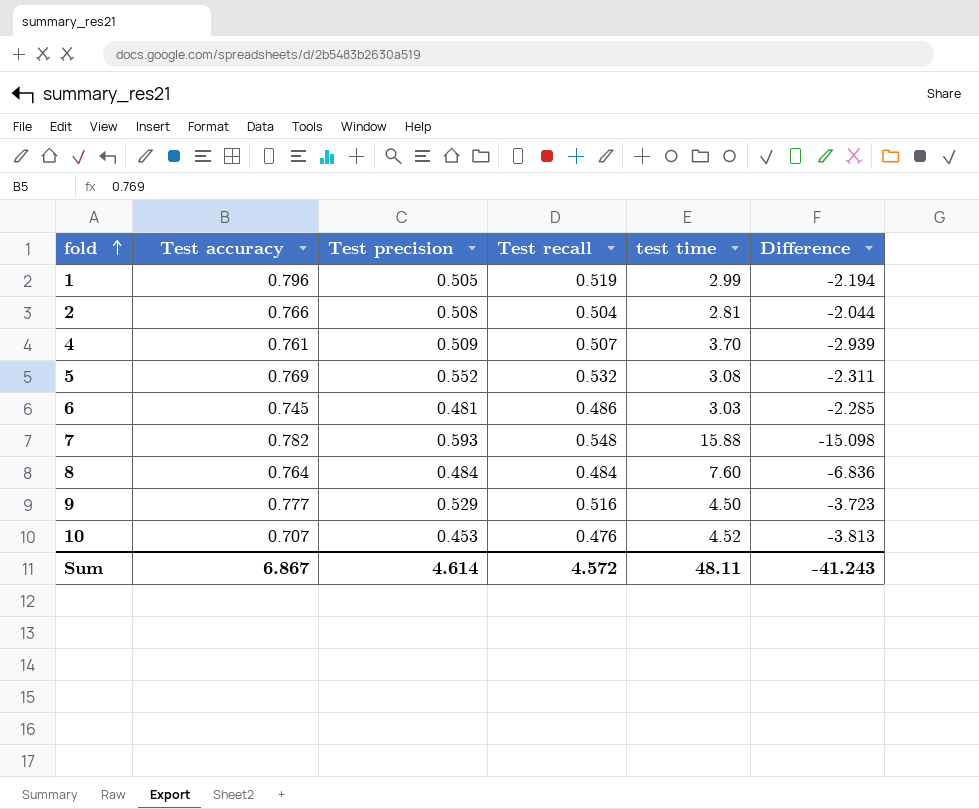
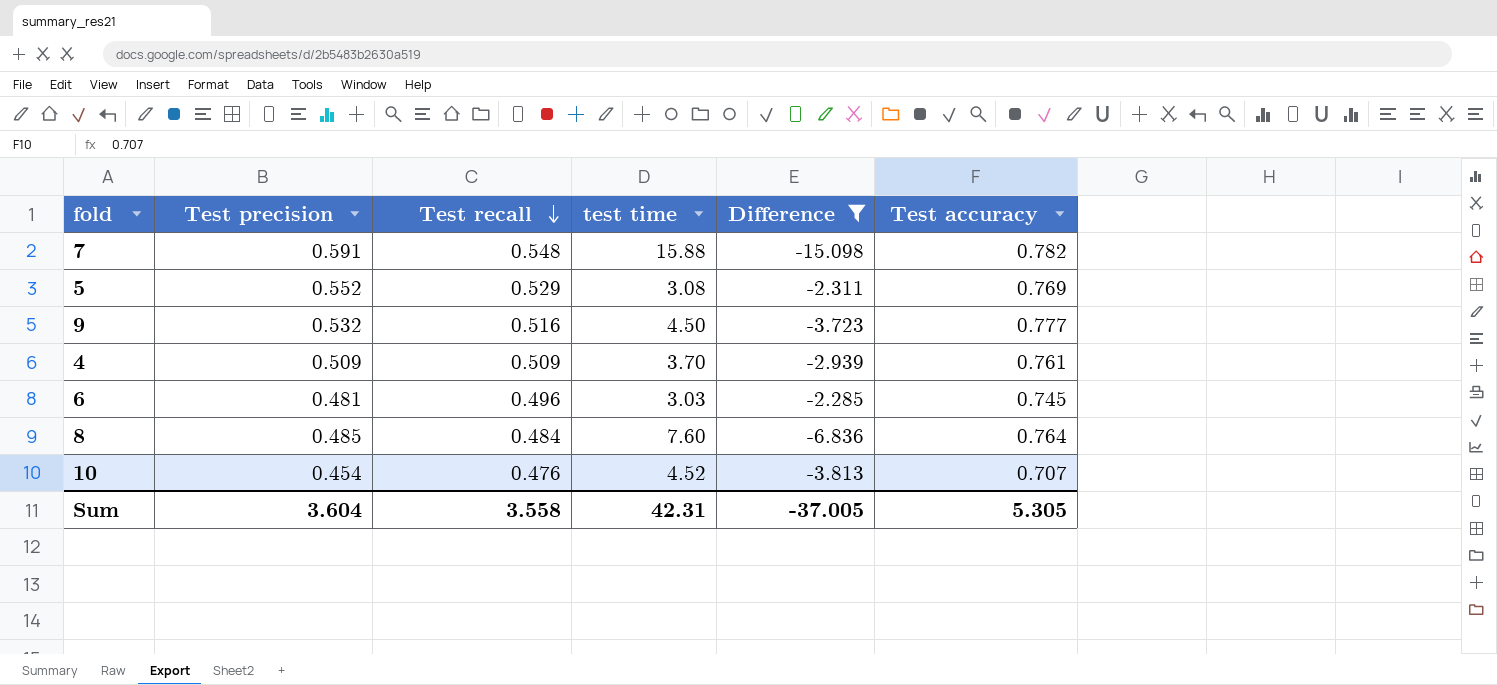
filter: none -> Difference <= -2.285
row order: fold ascending -> Test recall descending
column Test accuracy | position: 2 -> 6
7 | Test precision: 0.593 -> 0.591
5 | Test recall: 0.532 -> 0.529
9 | Test precision: 0.529 -> 0.532
4 | Test recall: 0.507 -> 0.509
6 | Test recall: 0.486 -> 0.496
8 | Test precision: 0.484 -> 0.485
10 | Test precision: 0.453 -> 0.454
Sum | Test precision: 4.614 -> 3.604
Sum | Test recall: 4.572 -> 3.558
Sum | test time: 48.11 -> 42.31
Sum | Difference: -41.243 -> -37.005
Sum | Test accuracy: 6.867 -> 5.305

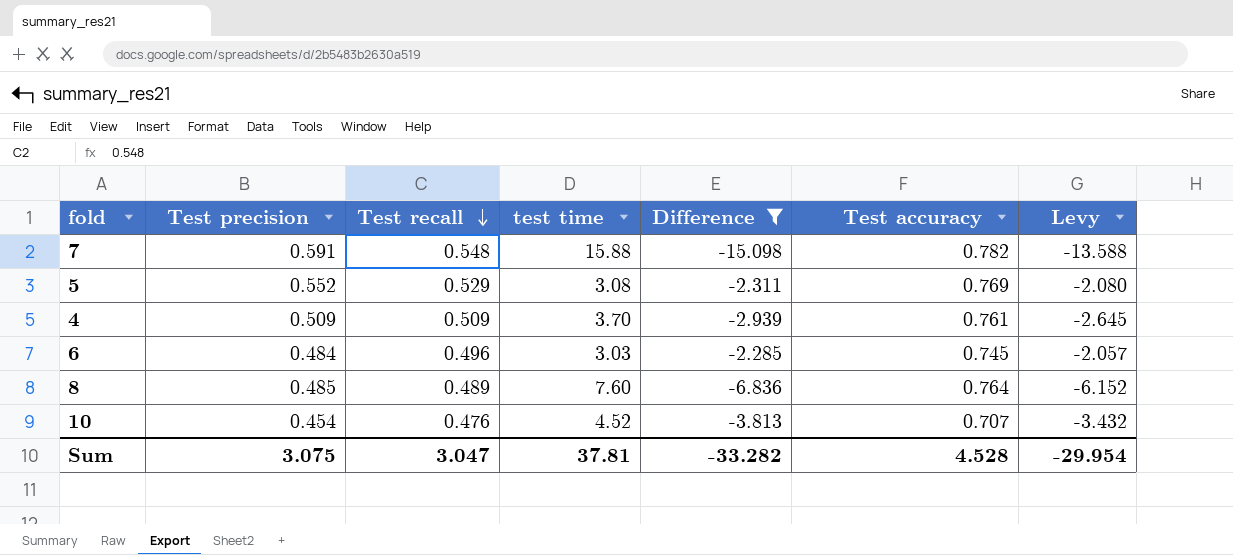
column Levy | formula: none -> [Difference] * 0.9
row 9: 0.532 | 0.516 | 4.50 | -3.723 | 0.777 -> none
6 | Test precision: 0.481 -> 0.484
8 | Test recall: 0.484 -> 0.489
Sum | Test precision: 3.604 -> 3.075
Sum | Test recall: 3.558 -> 3.047
Sum | test time: 42.31 -> 37.81
Sum | Difference: -37.005 -> -33.282
Sum | Test accuracy: 5.305 -> 4.528

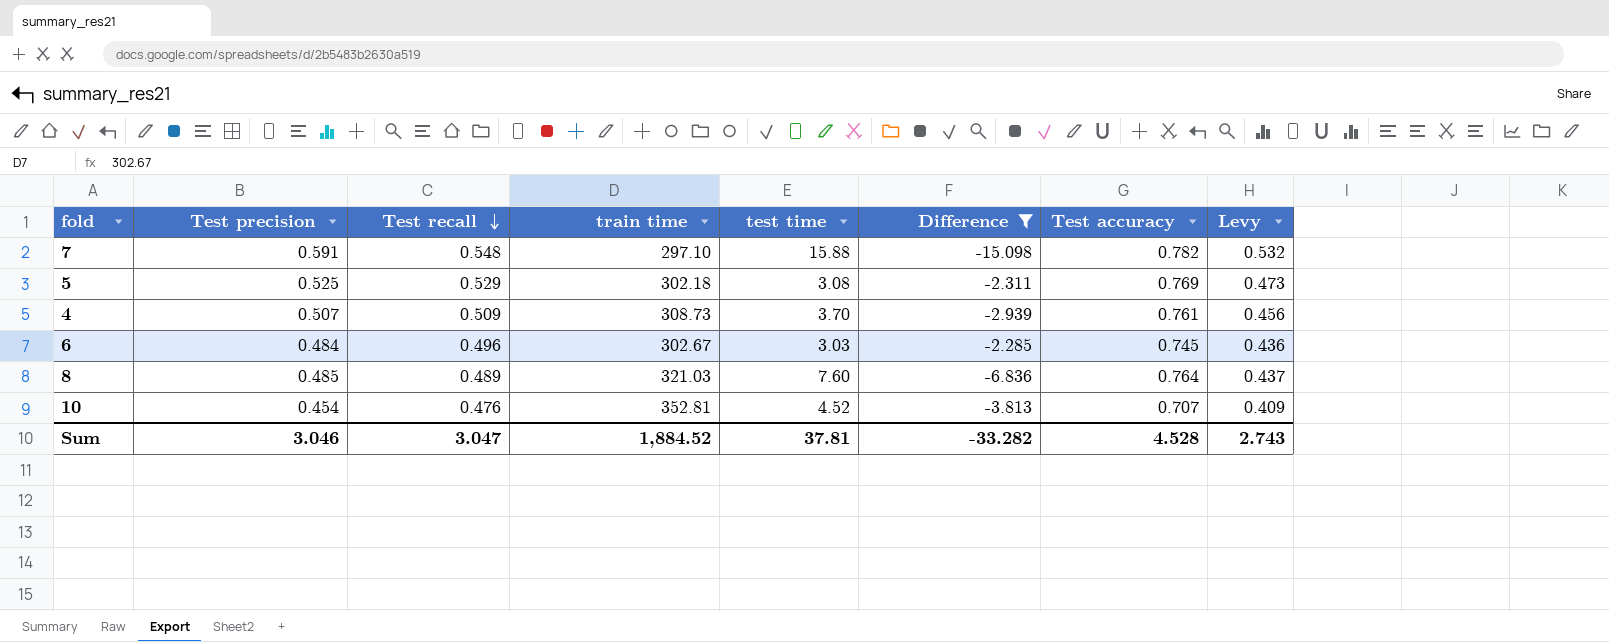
column train time | position: none -> 4
column Levy | formula: [Difference] * 0.9 -> [Test precision] * 0.9
5 | Test precision: 0.552 -> 0.525
4 | Test precision: 0.509 -> 0.507
Sum | Test precision: 3.075 -> 3.046
Sum | Levy: -29.954 -> 2.743

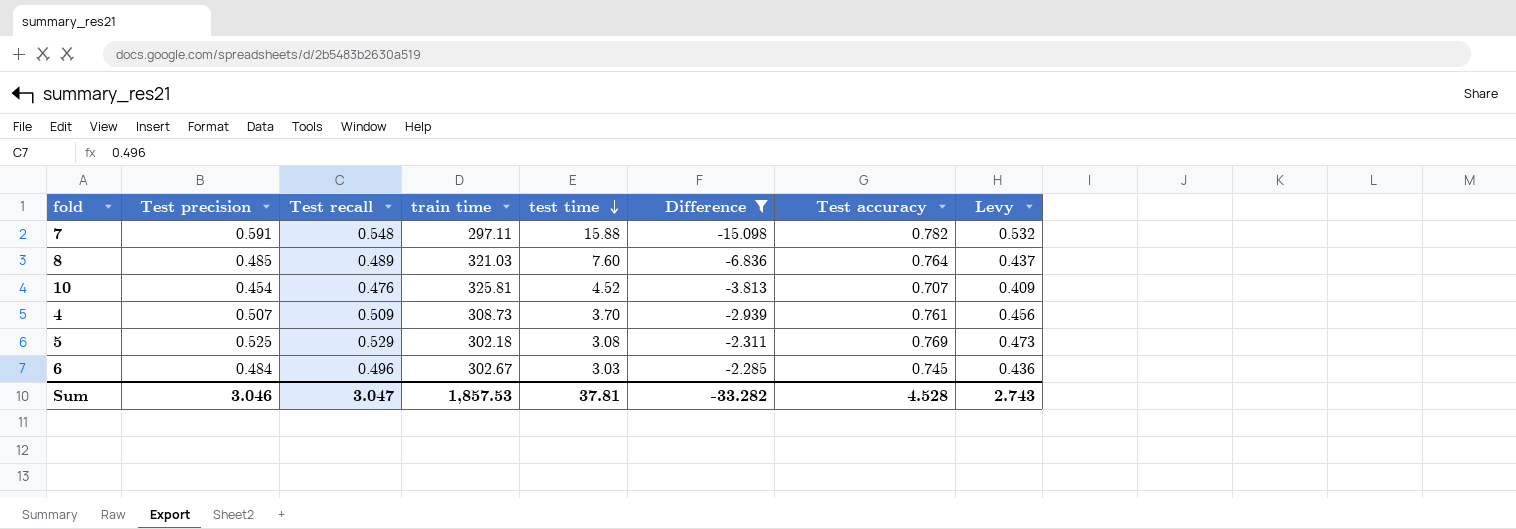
row order: Test recall descending -> test time descending
7 | train time: 297.10 -> 297.11
10 | train time: 352.81 -> 325.81
Sum | train time: 1,884.52 -> 1,857.53

